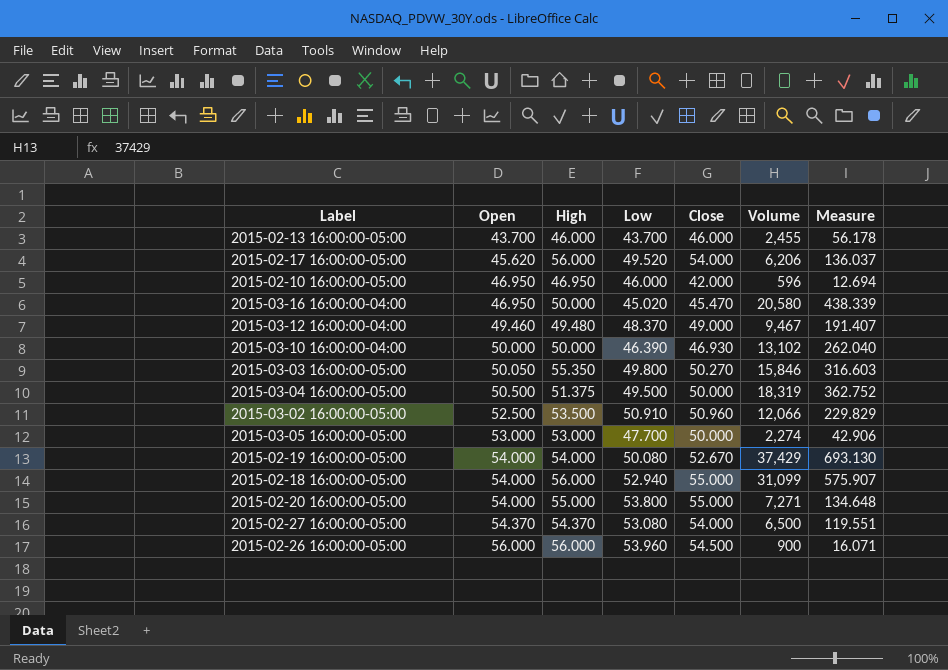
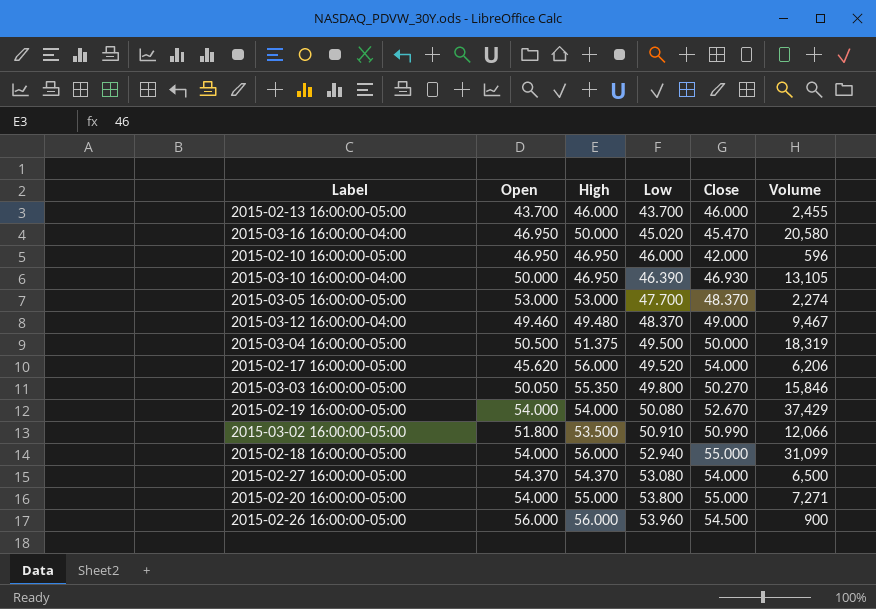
row order: Open ascending -> Low ascending
column Measure | formula: [Volume] / [Open] -> none
2015-03-10 16:00:00-04:00 | High: 50.000 -> 46.950
2015-03-10 16:00:00-04:00 | Volume: 13,102 -> 13,105
2015-03-05 16:00:00-05:00 | Close: 50.000 -> 48.370
2015-03-02 16:00:00-05:00 | Open: 52.500 -> 51.800
2015-03-02 16:00:00-05:00 | Close: 50.960 -> 50.990

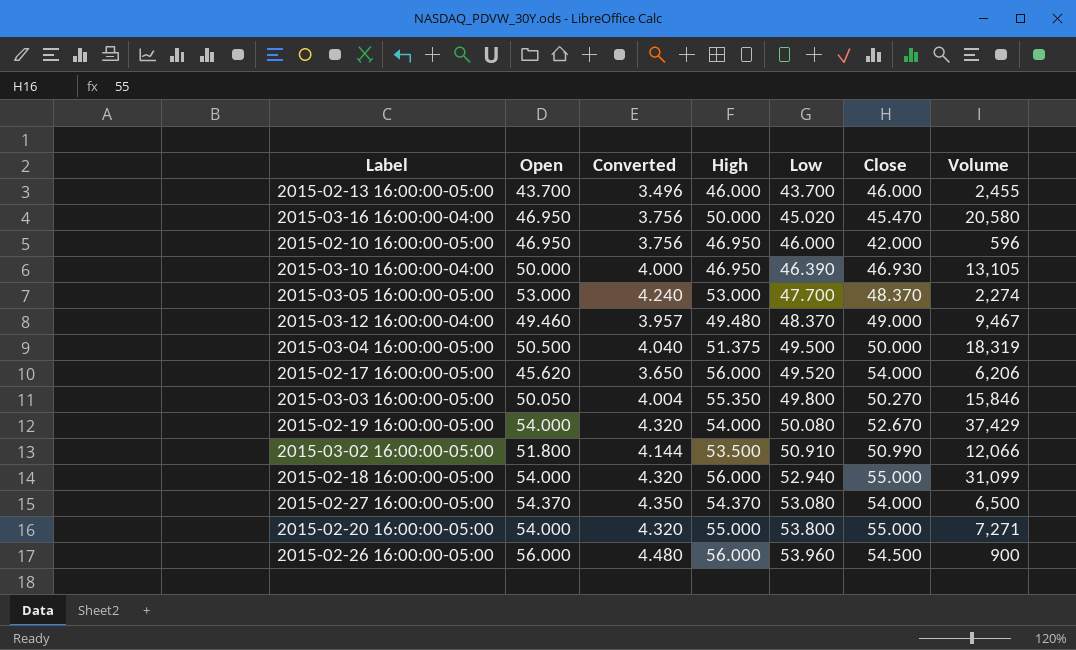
column Converted | formula: none -> [Open] * 0.08

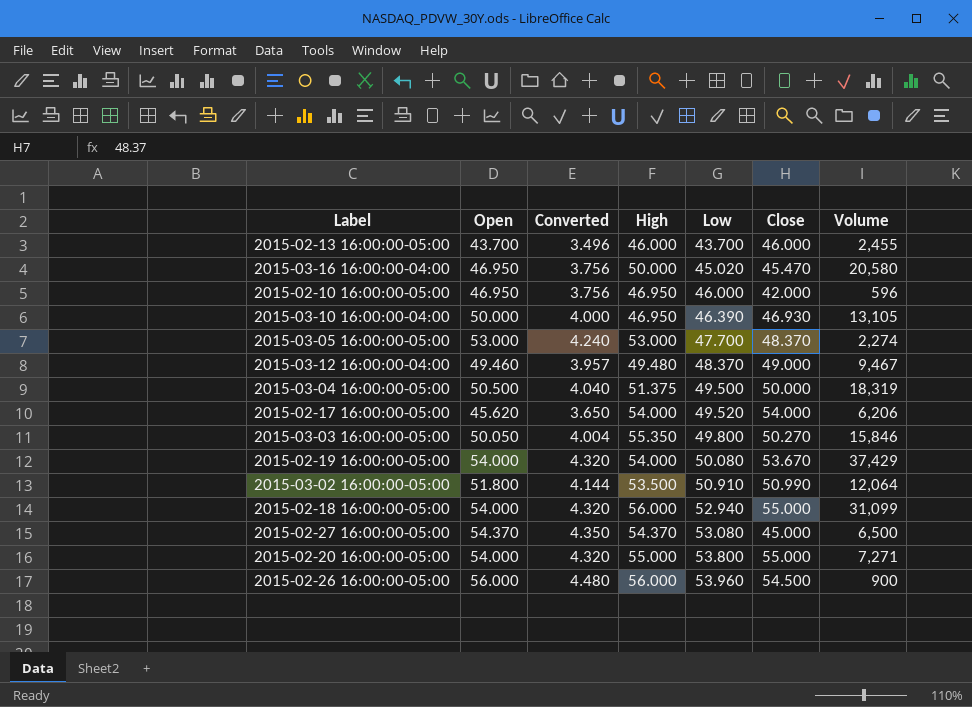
2015-02-17 16:00:00-05:00 | High: 56.000 -> 54.000
2015-02-19 16:00:00-05:00 | Close: 52.670 -> 53.670
2015-03-02 16:00:00-05:00 | Volume: 12,066 -> 12,064
2015-02-27 16:00:00-05:00 | Close: 54.000 -> 45.000

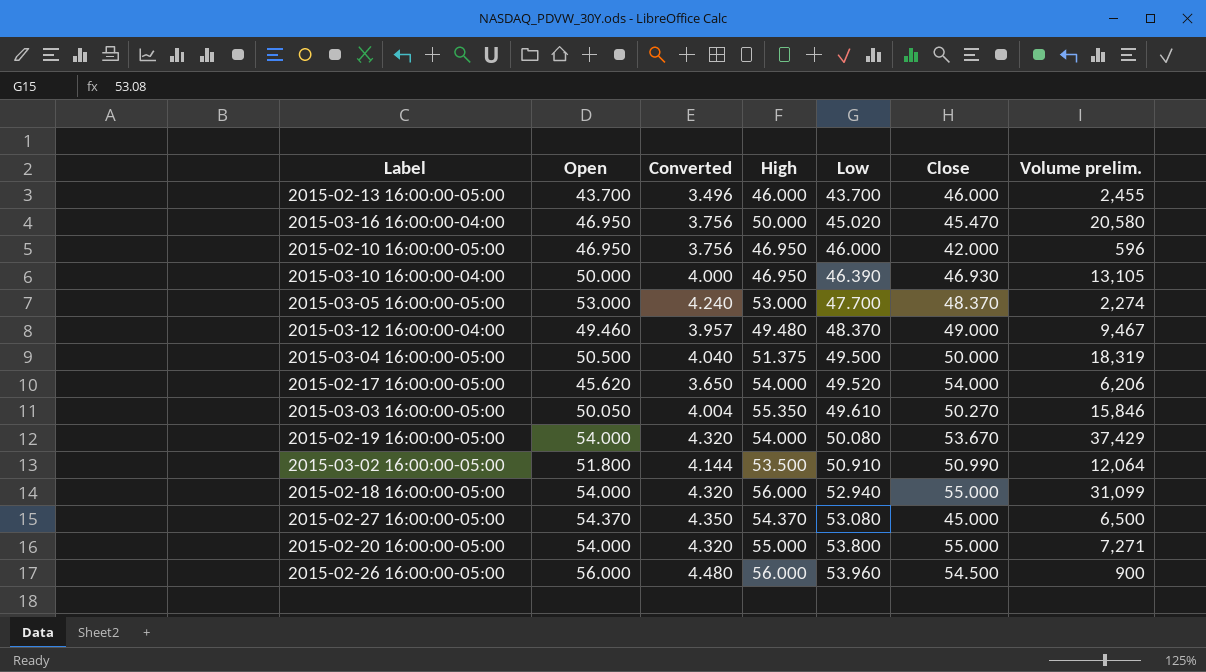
column name: Volume -> Volume prelim.
2015-03-03 16:00:00-05:00 | Low: 49.800 -> 49.610

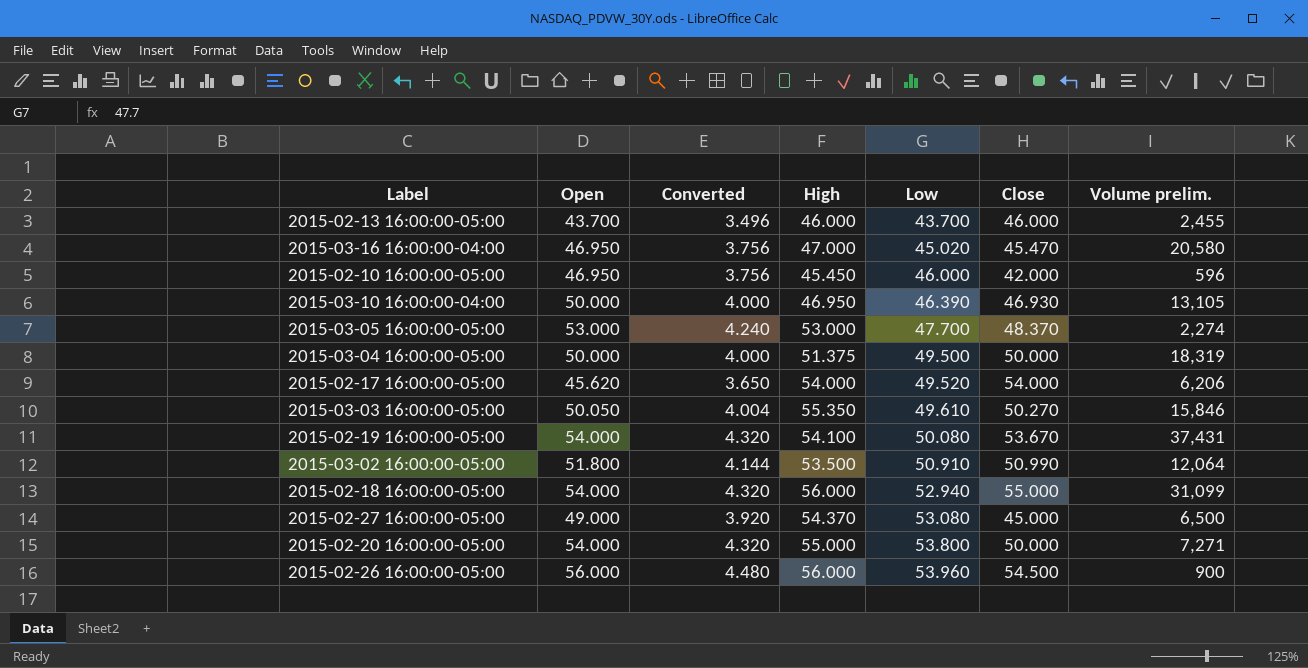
row 2015-03-12 16:00:00-04:00: 49.460 | 3.957 | 49.480 | 48.370 | 49.000 | 9,467 -> none
2015-03-16 16:00:00-04:00 | High: 50.000 -> 47.000
2015-02-10 16:00:00-05:00 | High: 46.950 -> 45.450
2015-03-04 16:00:00-05:00 | Open: 50.500 -> 50.000
2015-03-04 16:00:00-05:00 | Converted: 4.040 -> 4.000
2015-02-19 16:00:00-05:00 | High: 54.000 -> 54.100
2015-02-19 16:00:00-05:00 | Volume prelim.: 37,429 -> 37,431
2015-02-27 16:00:00-05:00 | Open: 54.370 -> 49.000
2015-02-27 16:00:00-05:00 | Converted: 4.350 -> 3.920
2015-02-20 16:00:00-05:00 | Close: 55.000 -> 50.000

